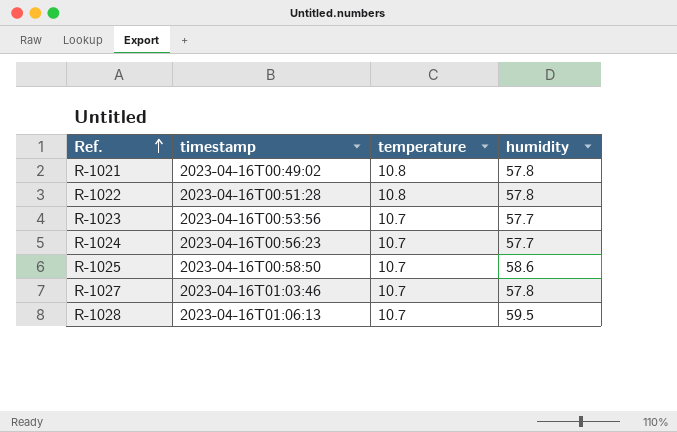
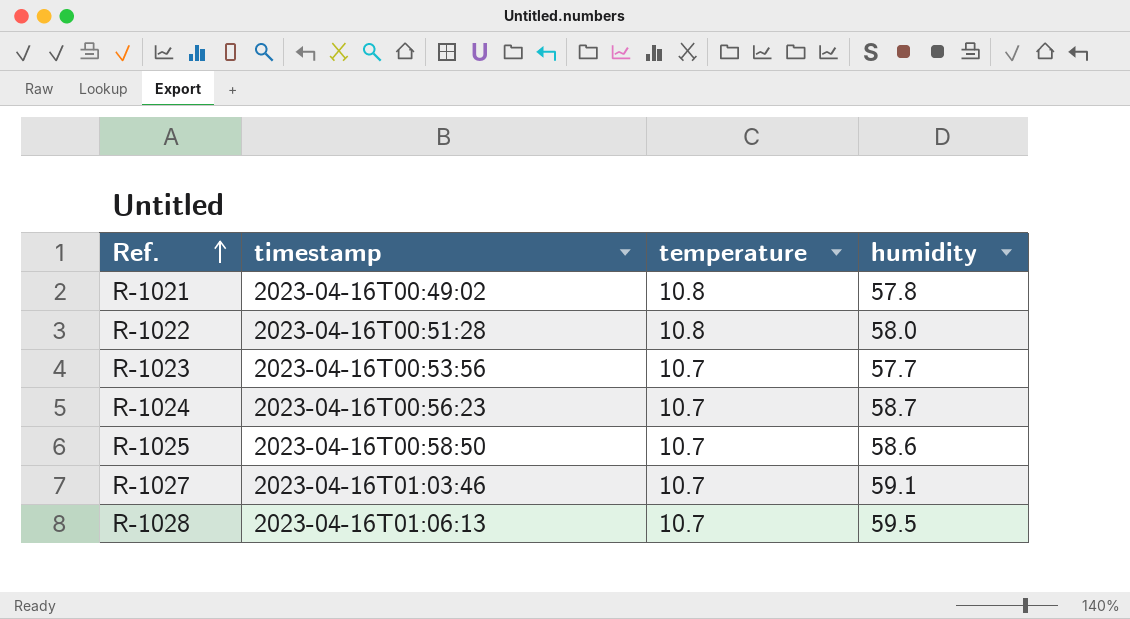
R-1022 | humidity: 57.8 -> 58.0
R-1024 | humidity: 57.7 -> 58.7
R-1027 | humidity: 57.8 -> 59.1

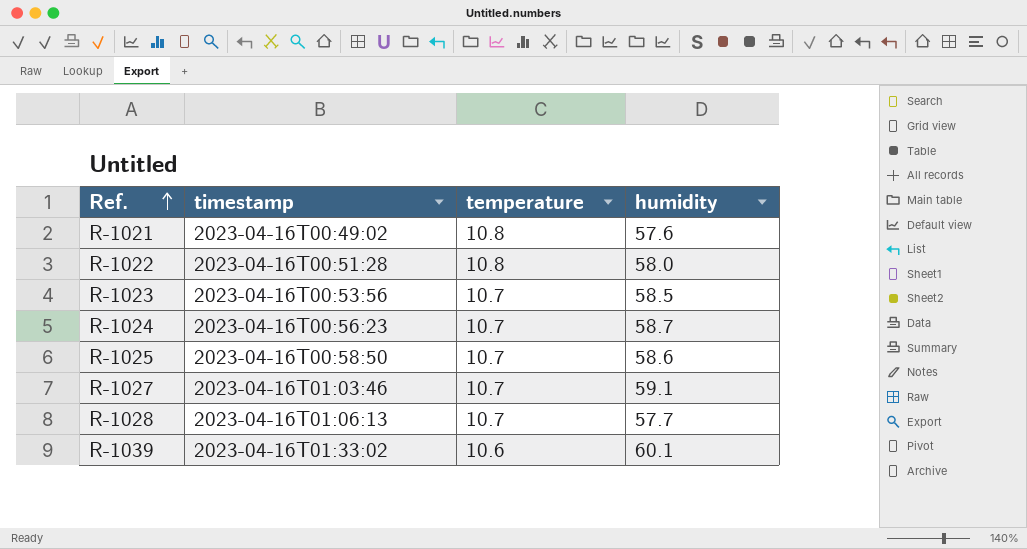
R-1021 | humidity: 57.8 -> 57.6
R-1023 | humidity: 57.7 -> 58.5
R-1028 | humidity: 59.5 -> 57.7
row R-1039: none -> 2023-04-16T01:33:02 | 10.6 | 60.1

